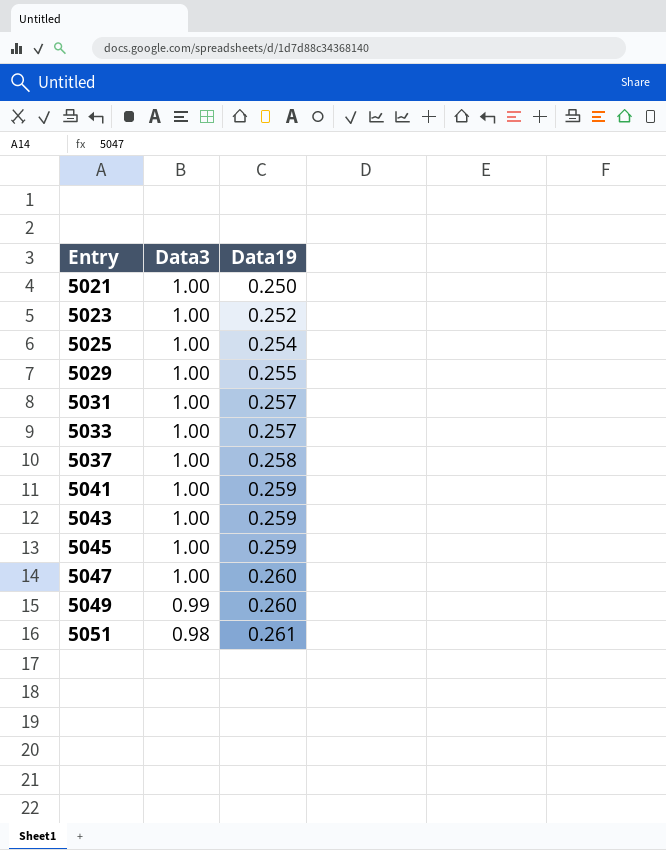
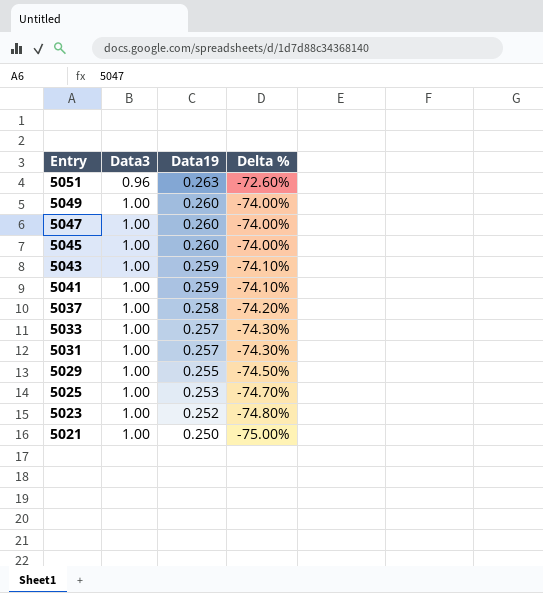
row order: Entry ascending -> Entry descending
column Delta % | formula: none -> ([Data19] - [Data3]) / [Data3]
5051 | Data3: 0.98 -> 0.96
5051 | Data19: 0.261 -> 0.263
5049 | Data3: 0.99 -> 1.00
5045 | Data19: 0.259 -> 0.260
5025 | Data19: 0.254 -> 0.253

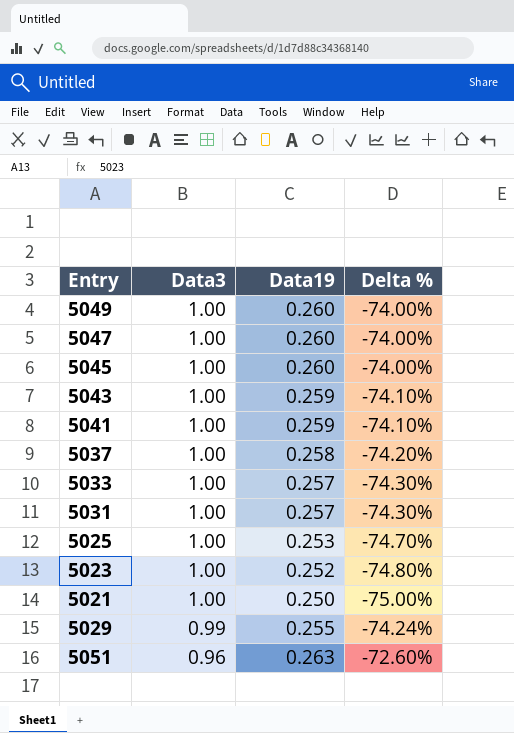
row order: Entry descending -> Data3 descending
5029 | Data3: 1.00 -> 0.99
5029 | Delta %: -74.50% -> -74.24%

